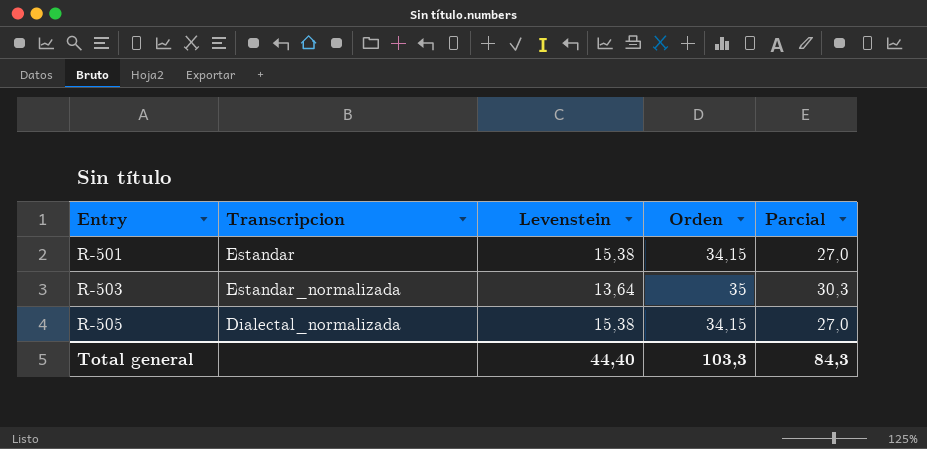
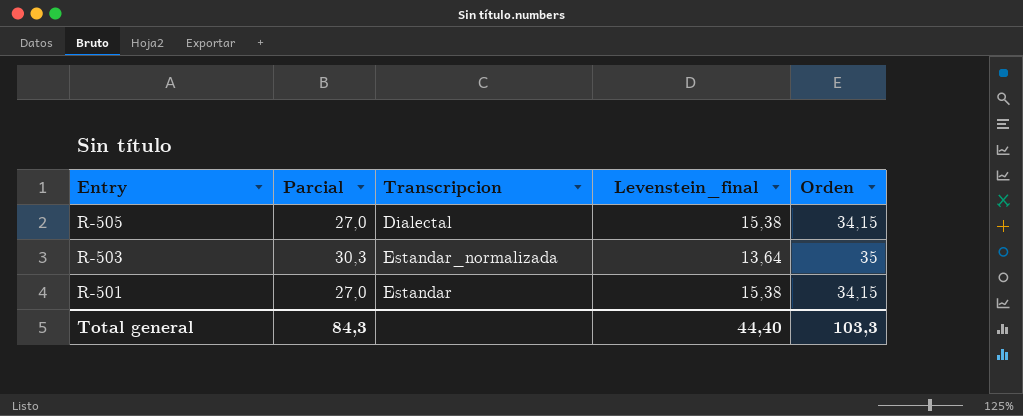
row order: Entry ascending -> Entry descending
column Parcial | position: 5 -> 2
column name: Levenstein -> Levenstein_final
R-505 | Transcripcion: Dialectal_normalizada -> Dialectal

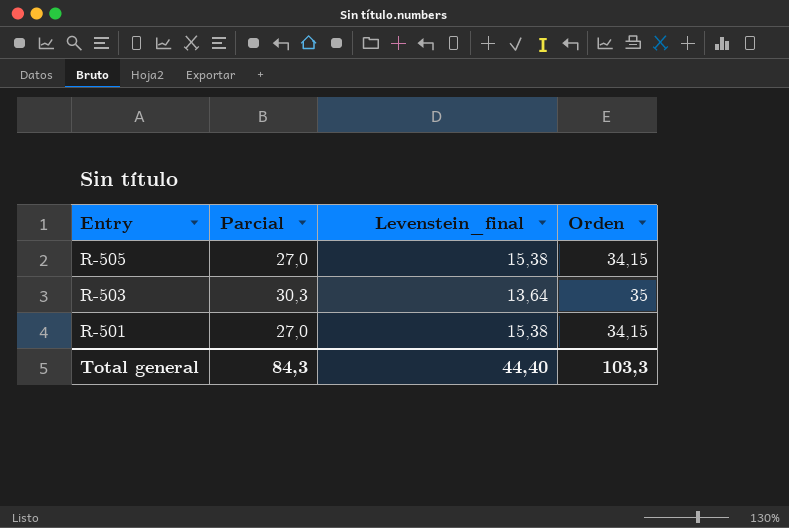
column Transcripcion | position: 3 -> none

